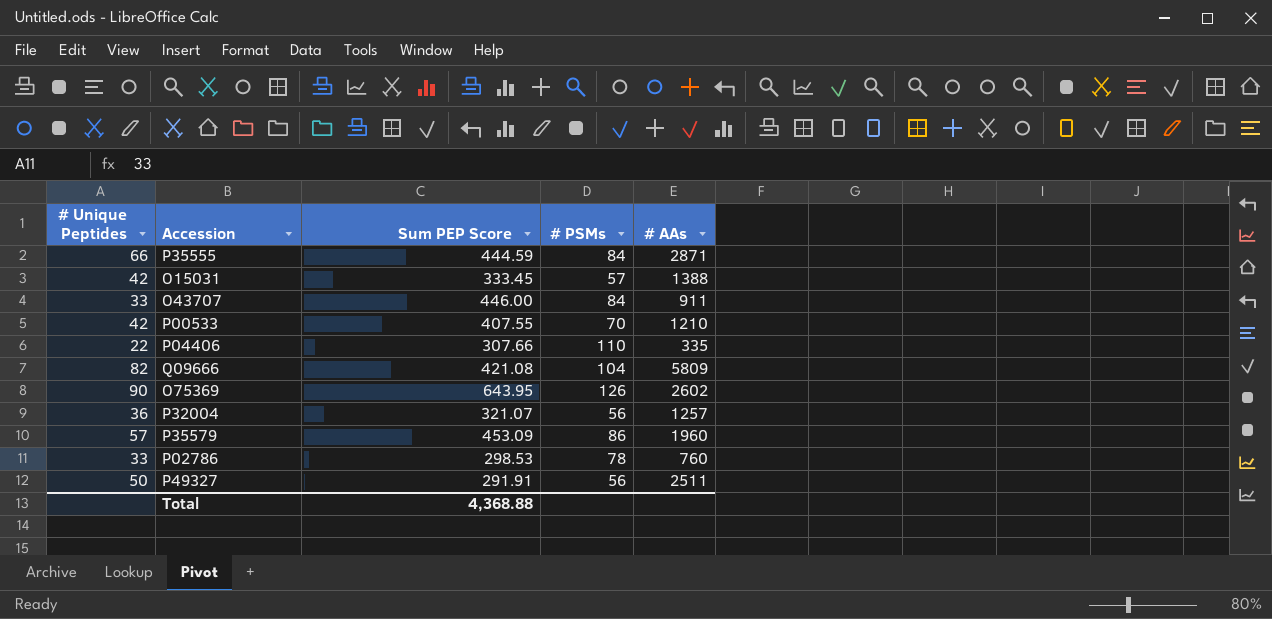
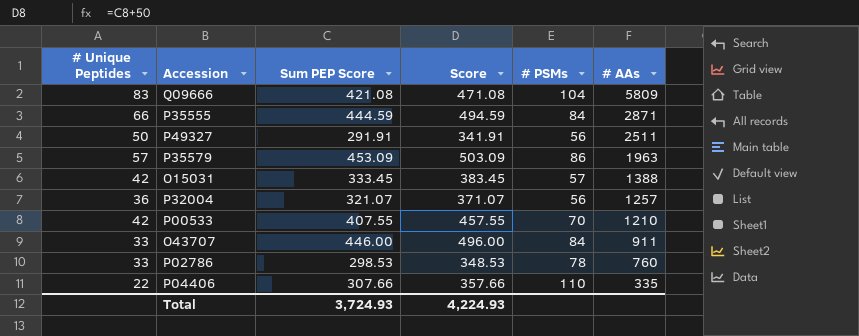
row order: none -> # AAs descending
column Score | formula: none -> [Sum PEP Score] + 50
row O75369: 90 | 643.95 | 126 | 2602 -> none
Q09666 | # Unique Peptides: 82 -> 83
P35579 | # AAs: 1960 -> 1963
Total | Sum PEP Score: 4,368.88 -> 3,724.93

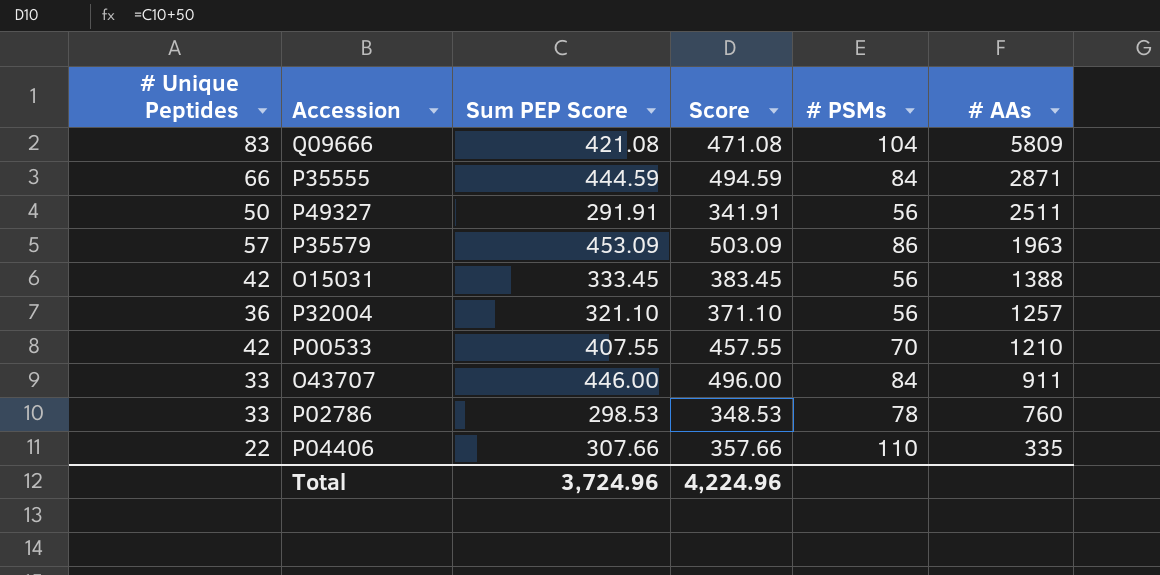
O15031 | # PSMs: 57 -> 56
P32004 | Sum PEP Score: 321.07 -> 321.10
P32004 | Score: 371.07 -> 371.10
Total | Sum PEP Score: 3,724.93 -> 3,724.96
Total | Score: 4,224.93 -> 4,224.96

